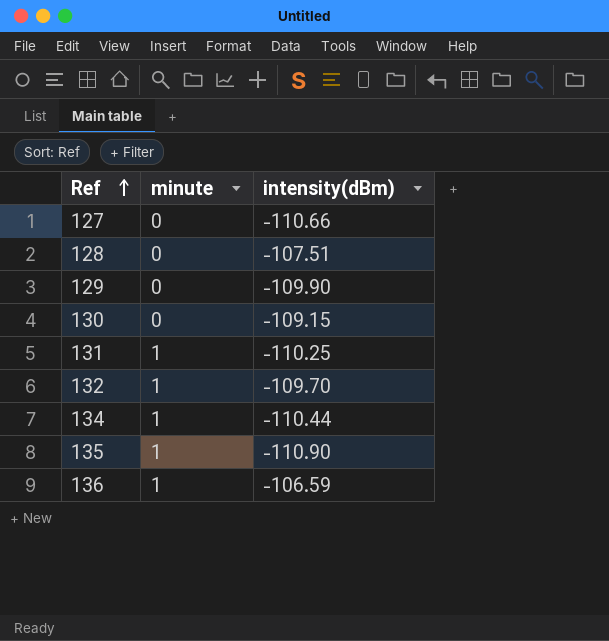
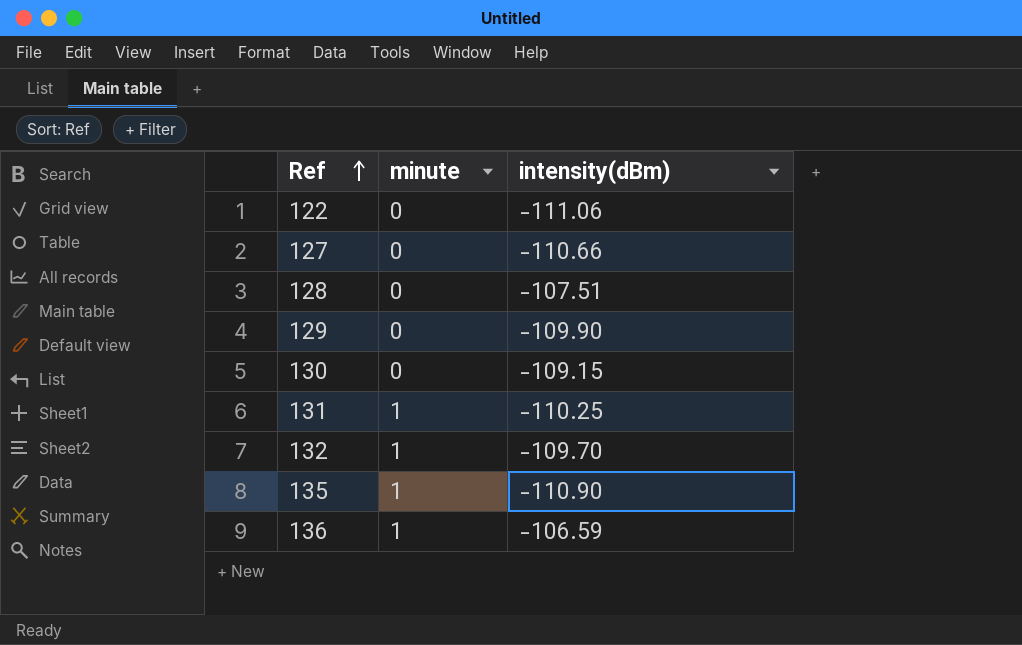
row 134: 1 | -110.44 -> none
row 122: none -> 0 | -111.06

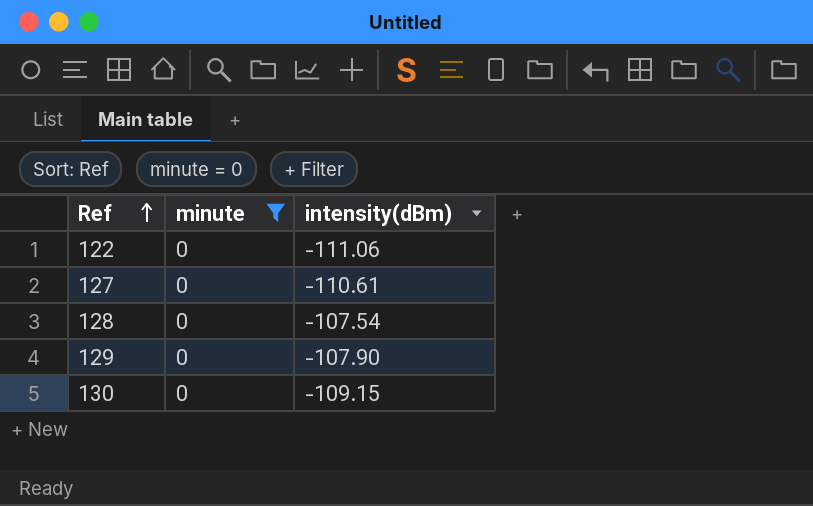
filter: none -> minute = 0
127 | intensity(dBm): -110.66 -> -110.61
128 | intensity(dBm): -107.51 -> -107.54
129 | intensity(dBm): -109.90 -> -107.90

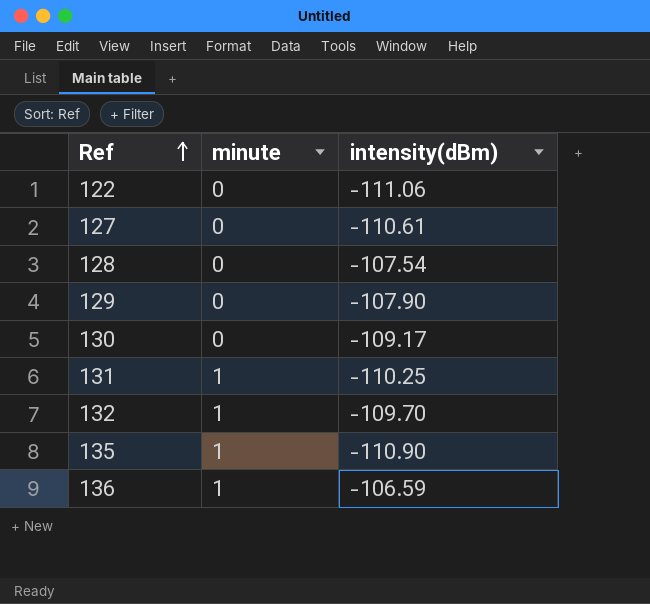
filter: minute = 0 -> none
130 | intensity(dBm): -109.15 -> -109.17

